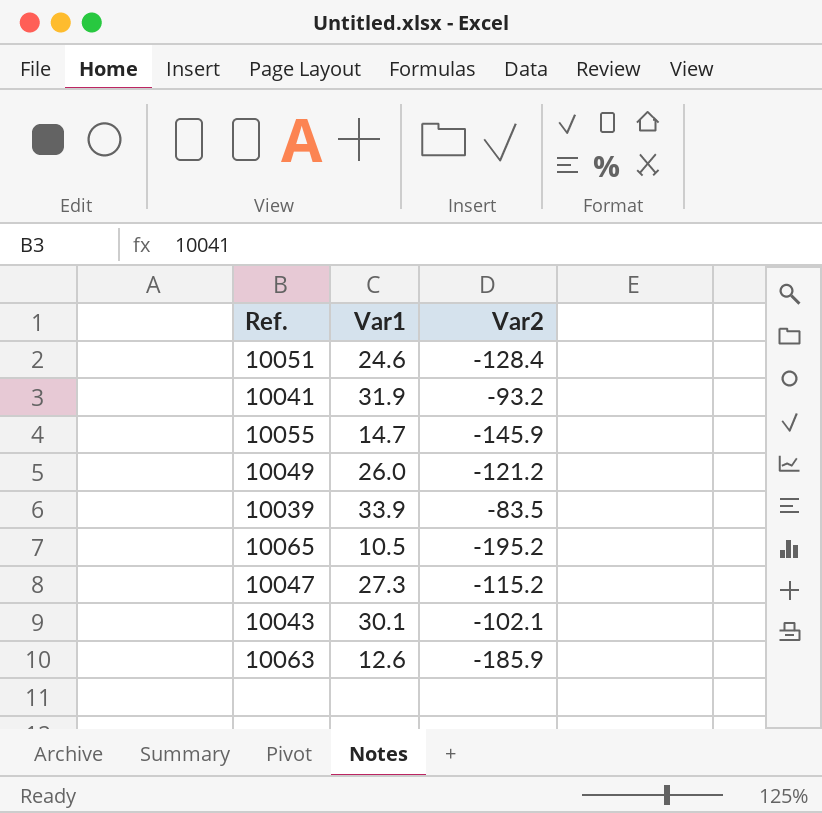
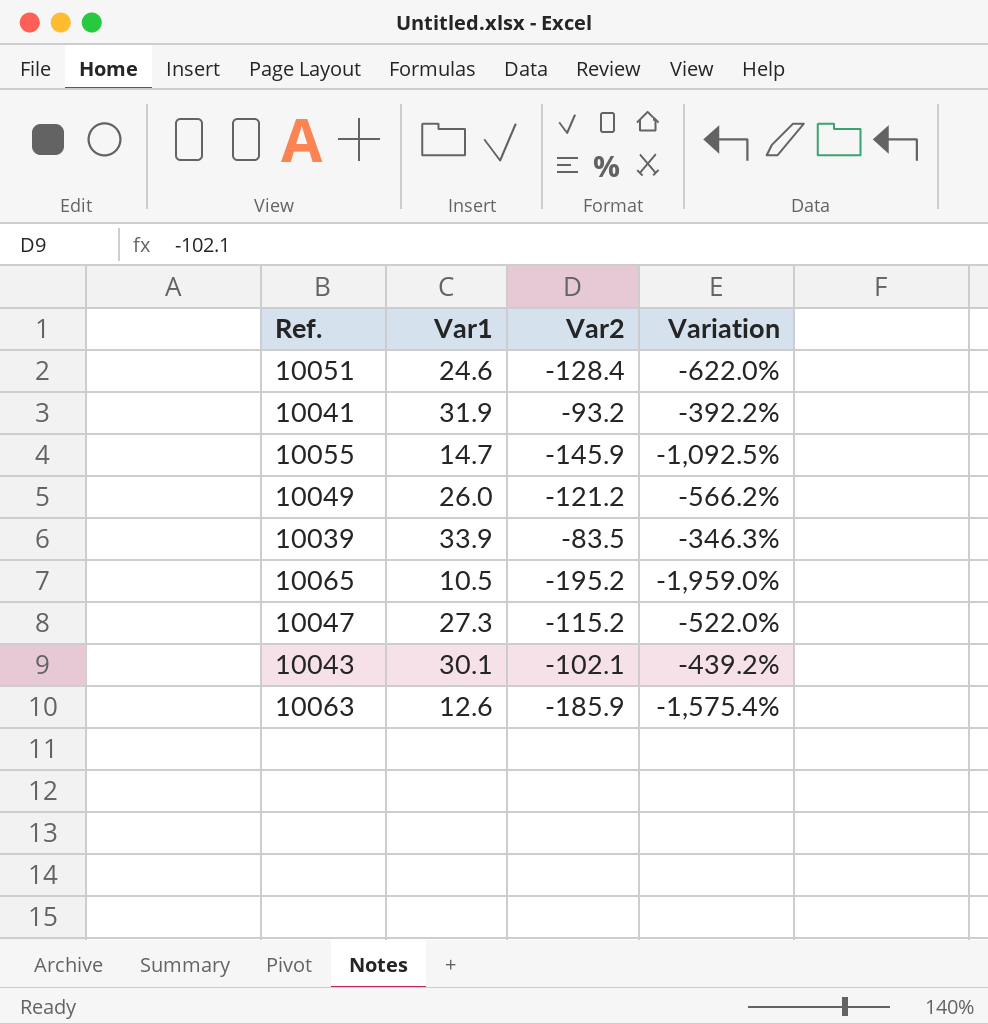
column Variation | formula: none -> ([Var2] - [Var1]) / [Var1]

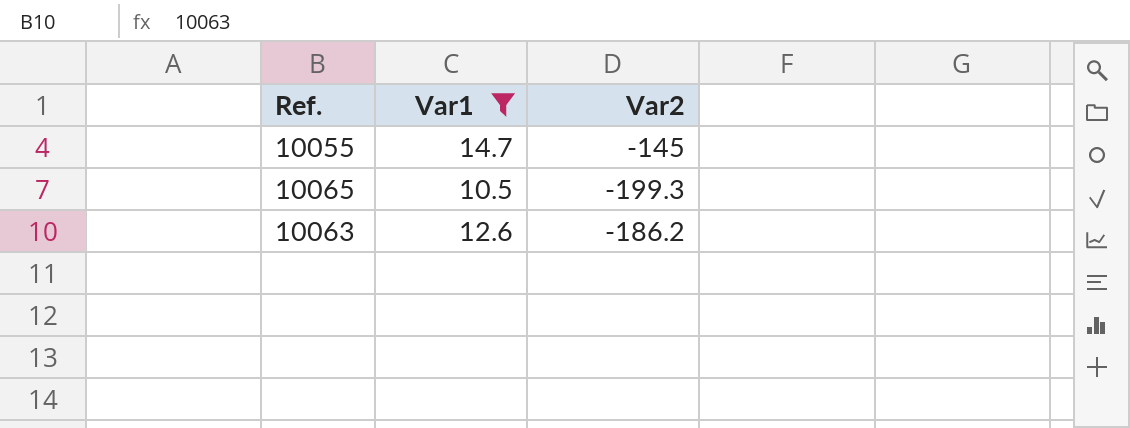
filter: none -> Var1 <= 14.7
column Variation | formula: ([Var2] - [Var1]) / [Var1] -> none
10055 | Var2: -145.9 -> -145
10065 | Var2: -195.2 -> -199.3
10063 | Var2: -185.9 -> -186.2

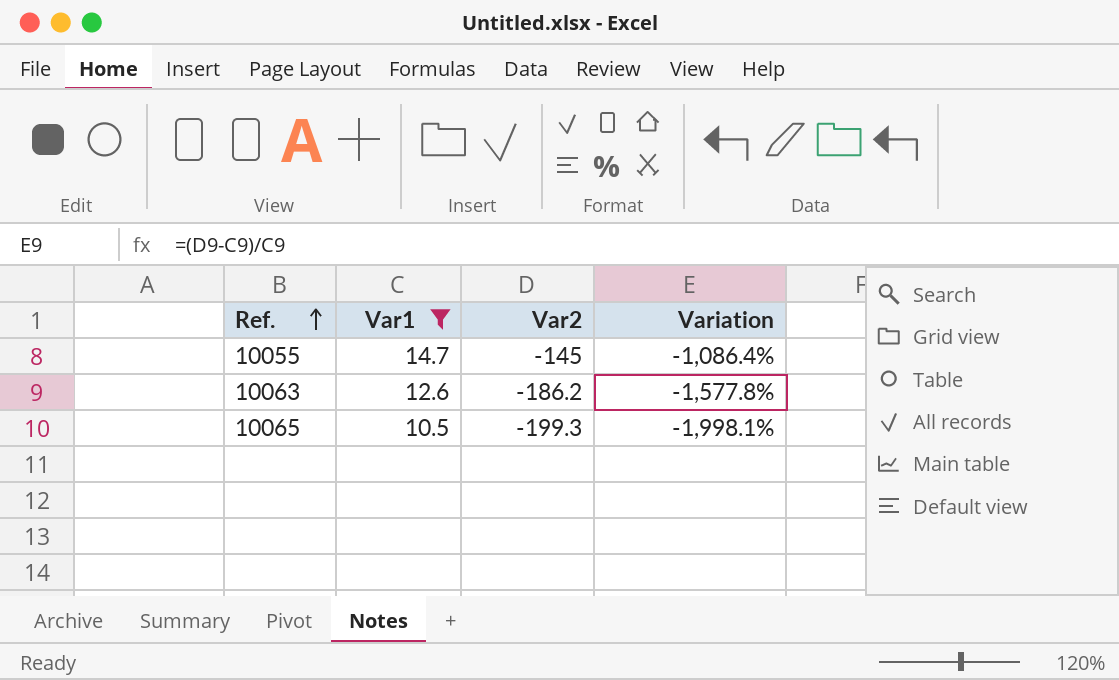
row order: none -> Ref. ascending
column Variation | formula: none -> ([Var2] - [Var1]) / [Var1]

